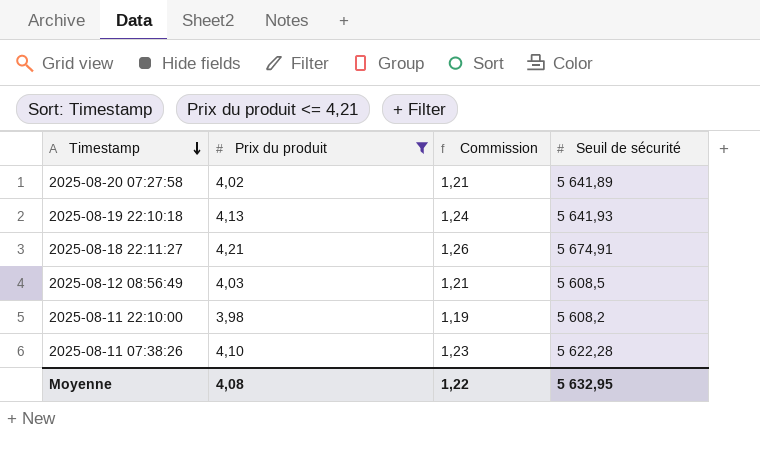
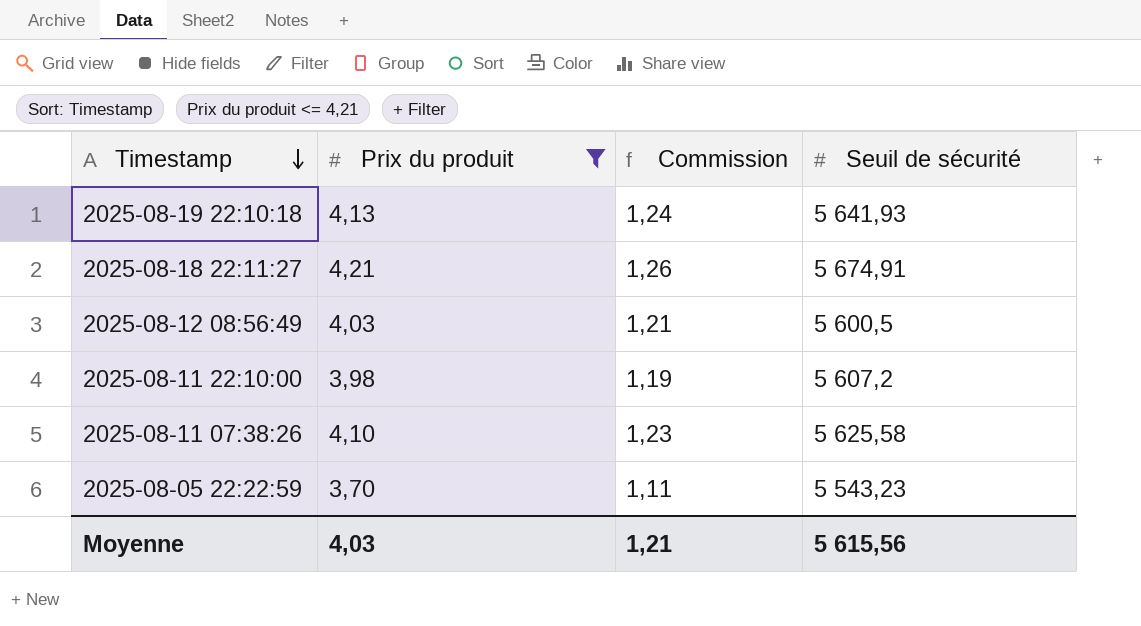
row 2025-08-20 07:27:58: 4,02 | 1,21 | 5 641,89 -> none
2025-08-12 08:56:49 | Seuil de sécurité: 5 608,5 -> 5 600,5
2025-08-11 22:10:00 | Seuil de sécurité: 5 608,2 -> 5 607,2
2025-08-11 07:38:26 | Seuil de sécurité: 5 622,28 -> 5 625,58
row 2025-08-05 22:22:59: none -> 3,70 | 1,11 | 5 543,23
Moyenne | Prix du produit: 4,08 -> 4,03
Moyenne | Commission: 1,22 -> 1,21
Moyenne | Seuil de sécurité: 5 632,95 -> 5 615,56

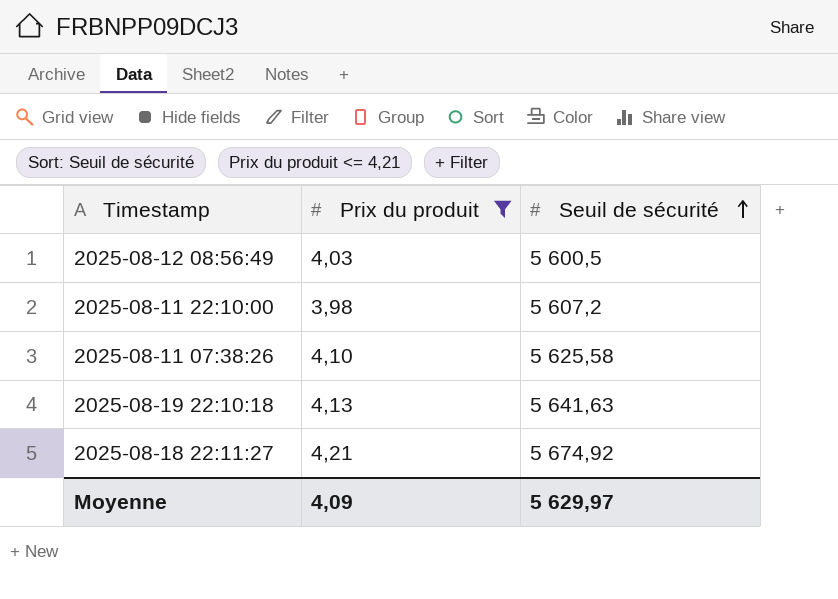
row order: Timestamp descending -> Seuil de sécurité ascending
column Commission | formula: [Prix du produit] * 0,3 -> none
row 2025-08-05 22:22:59: 3,70 | 1,11 | 5 543,23 -> none
2025-08-19 22:10:18 | Seuil de sécurité: 5 641,93 -> 5 641,63
2025-08-18 22:11:27 | Seuil de sécurité: 5 674,91 -> 5 674,92
Moyenne | Prix du produit: 4,03 -> 4,09
Moyenne | Seuil de sécurité: 5 615,56 -> 5 629,97

